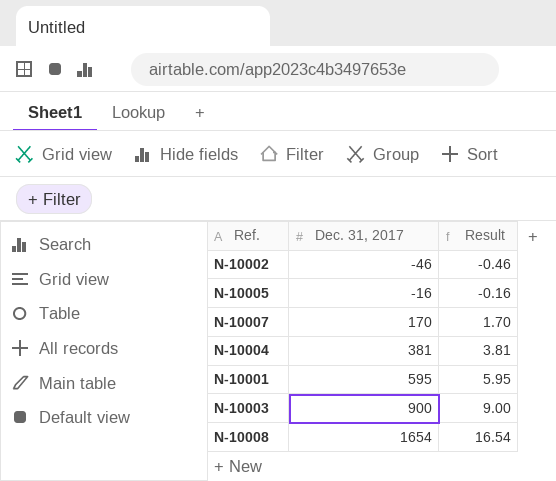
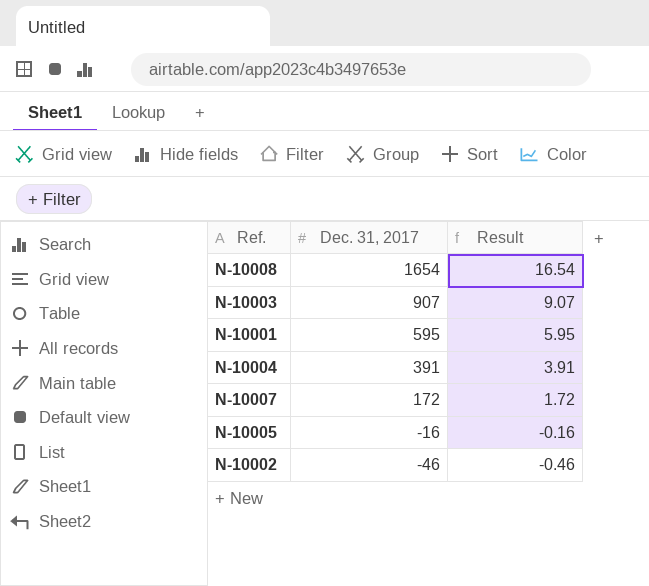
row order: Dec. 31, 2017 ascending -> Dec. 31, 2017 descending
N-10003 | Dec. 31, 2017: 900 -> 907
N-10003 | Result: 9.00 -> 9.07
N-10004 | Dec. 31, 2017: 381 -> 391
N-10004 | Result: 3.81 -> 3.91
N-10007 | Dec. 31, 2017: 170 -> 172
N-10007 | Result: 1.70 -> 1.72

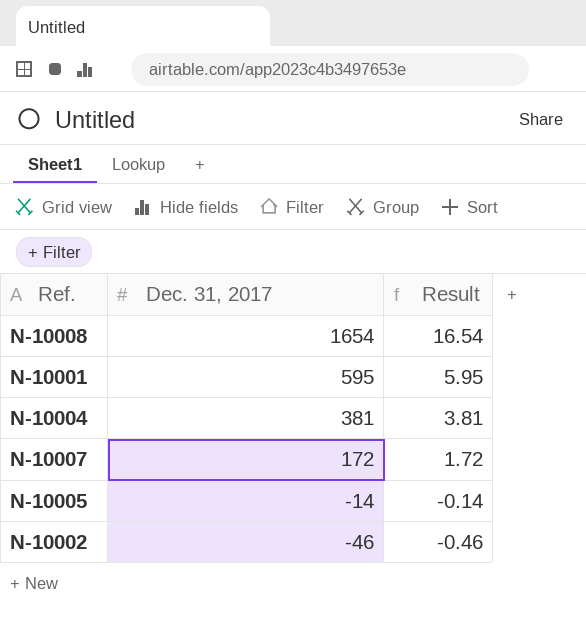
row N-10003: 907 | 9.07 -> none
N-10004 | Dec. 31, 2017: 391 -> 381
N-10004 | Result: 3.91 -> 3.81
N-10005 | Dec. 31, 2017: -16 -> -14
N-10005 | Result: -0.16 -> -0.14

